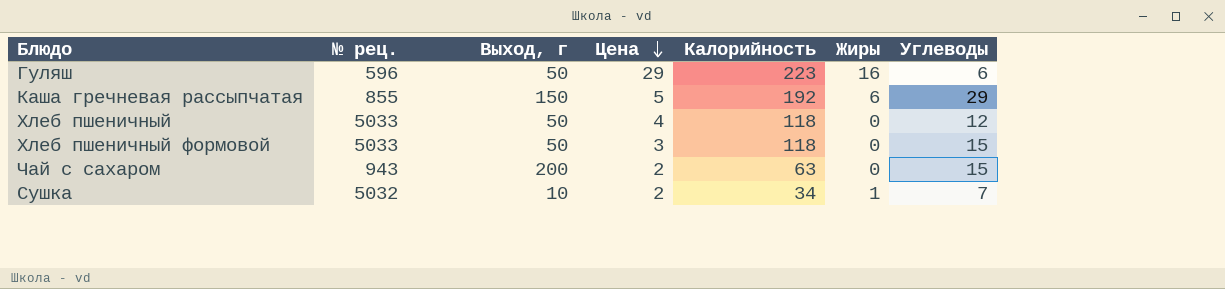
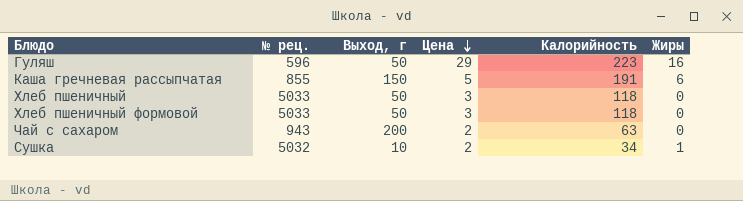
column Углеводы | position: 7 -> none
Каша гречневая рассыпчатая | Калорийность: 192 -> 191
Хлеб пшеничный | Цена: 4 -> 3

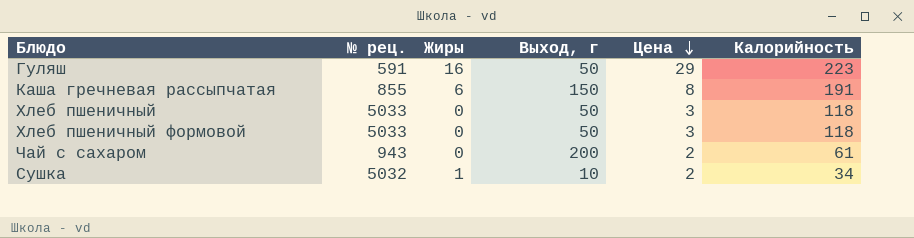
column Жиры | position: 6 -> 3
Гуляш | № рец.: 596 -> 591
Каша гречневая рассыпчатая | Цена: 5 -> 8
Чай с сахаром | Калорийность: 63 -> 61

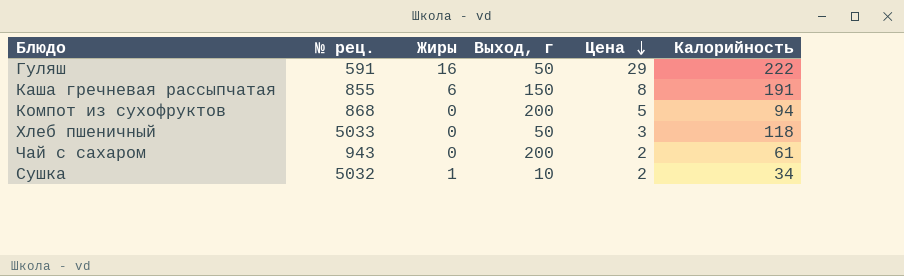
row Хлеб пшеничный формовой: 5033 | 0 | 50 | 3 | 118 -> none
Гуляш | Калорийность: 223 -> 222
row Компот из сухофруктов: none -> 868 | 0 | 200 | 5 | 94

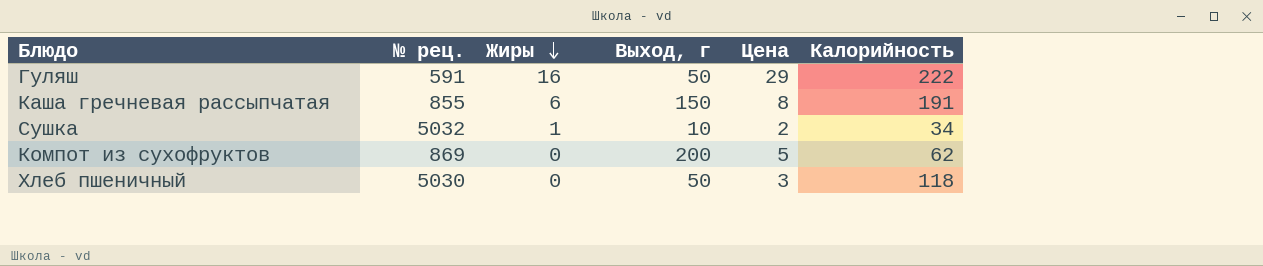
row order: Цена descending -> Жиры descending
row Чай с сахаром: 943 | 0 | 200 | 2 | 61 -> none
Компот из сухофруктов | № рец.: 868 -> 869
Компот из сухофруктов | Калорийность: 94 -> 62
Хлеб пшеничный | № рец.: 5033 -> 5030

